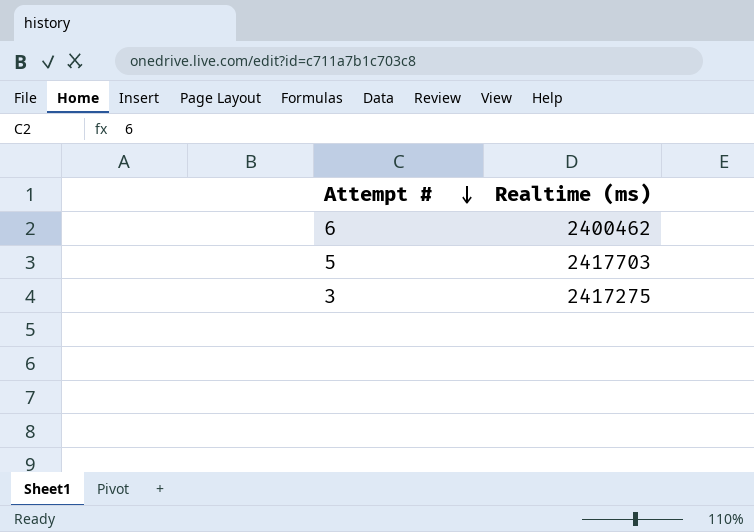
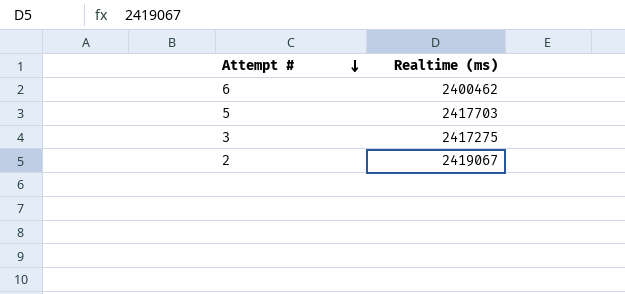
row 2: none -> 2419067

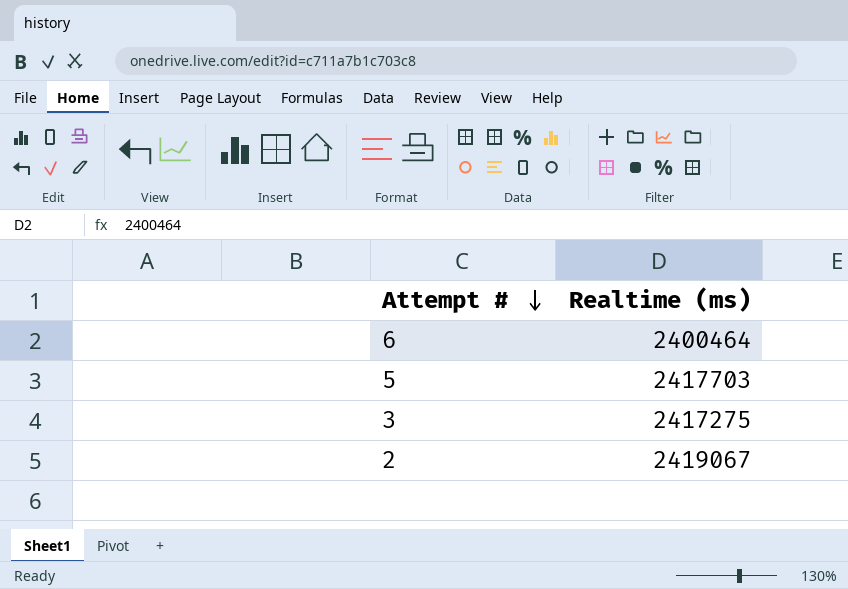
6 | Realtime (ms): 2400462 -> 2400464

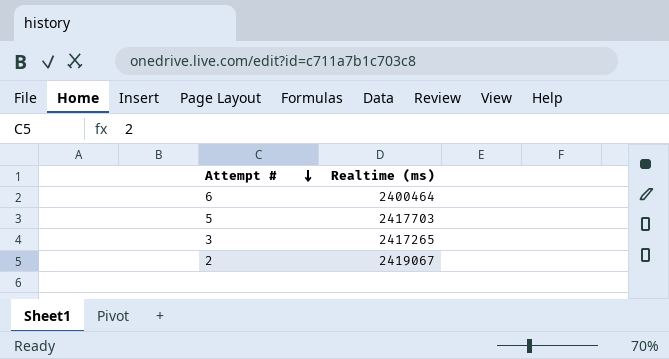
3 | Realtime (ms): 2417275 -> 2417265

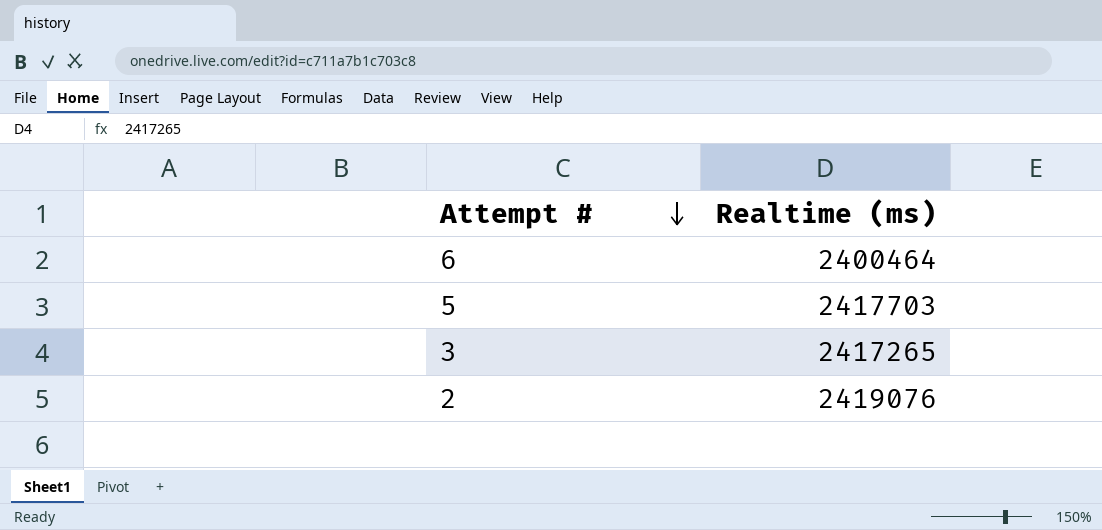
2 | Realtime (ms): 2419067 -> 2419076

